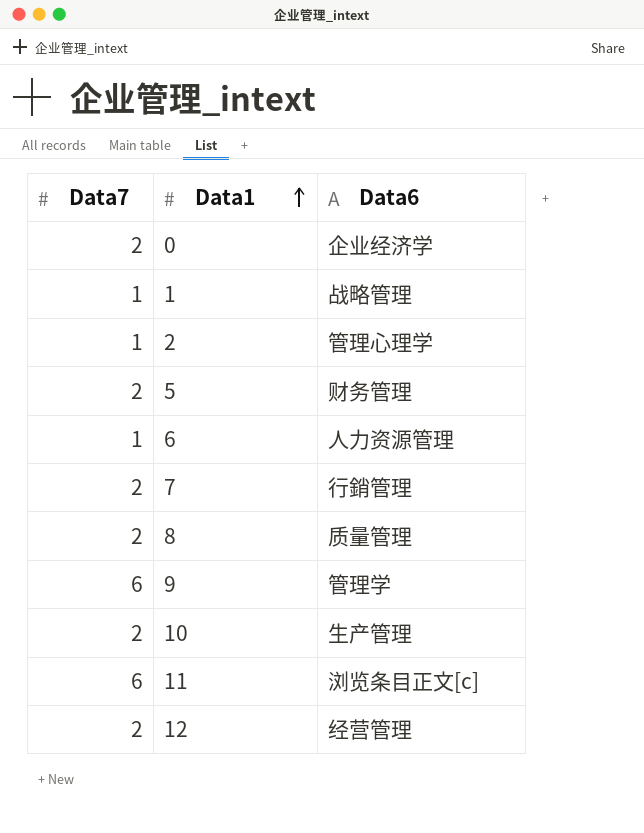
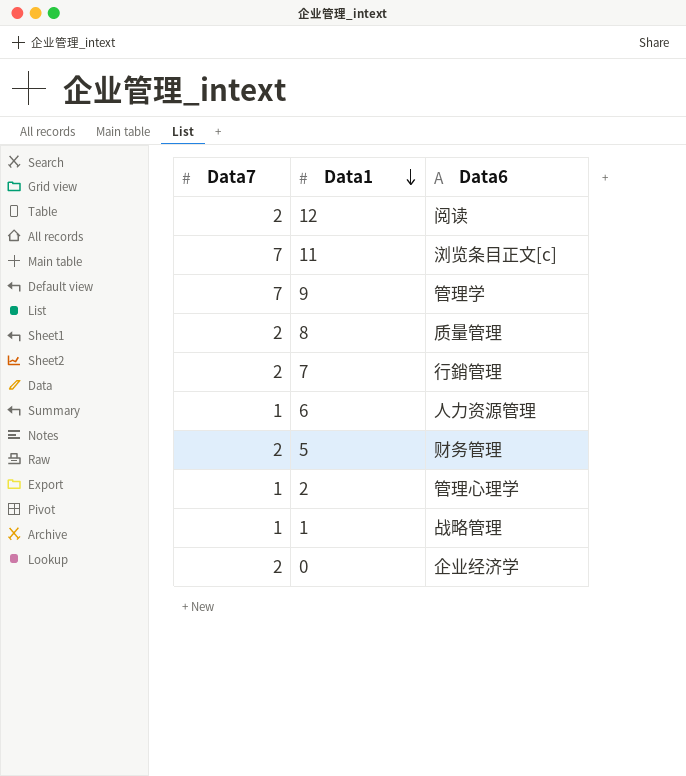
row order: Data1 ascending -> Data1 descending
row 10: 2 | 生产管理 -> none
12 | Data6: 经营管理 -> 阅读
11 | Data7: 6 -> 7
9 | Data7: 6 -> 7

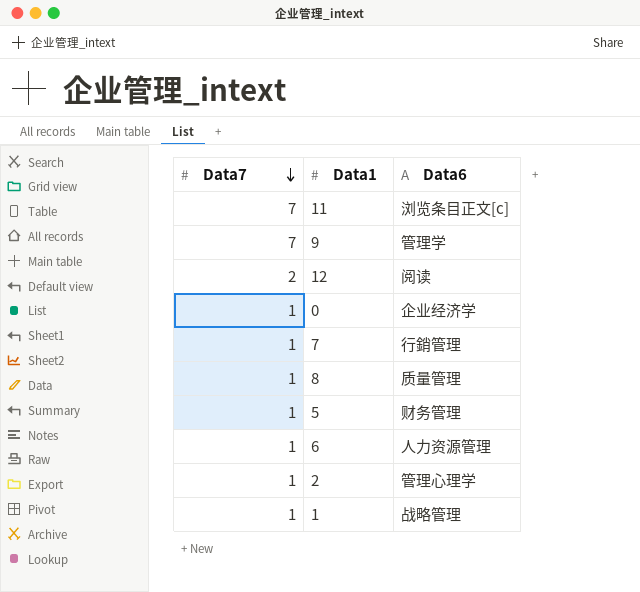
row order: Data1 descending -> Data7 descending
0 | Data7: 2 -> 1
7 | Data7: 2 -> 1
8 | Data7: 2 -> 1
5 | Data7: 2 -> 1

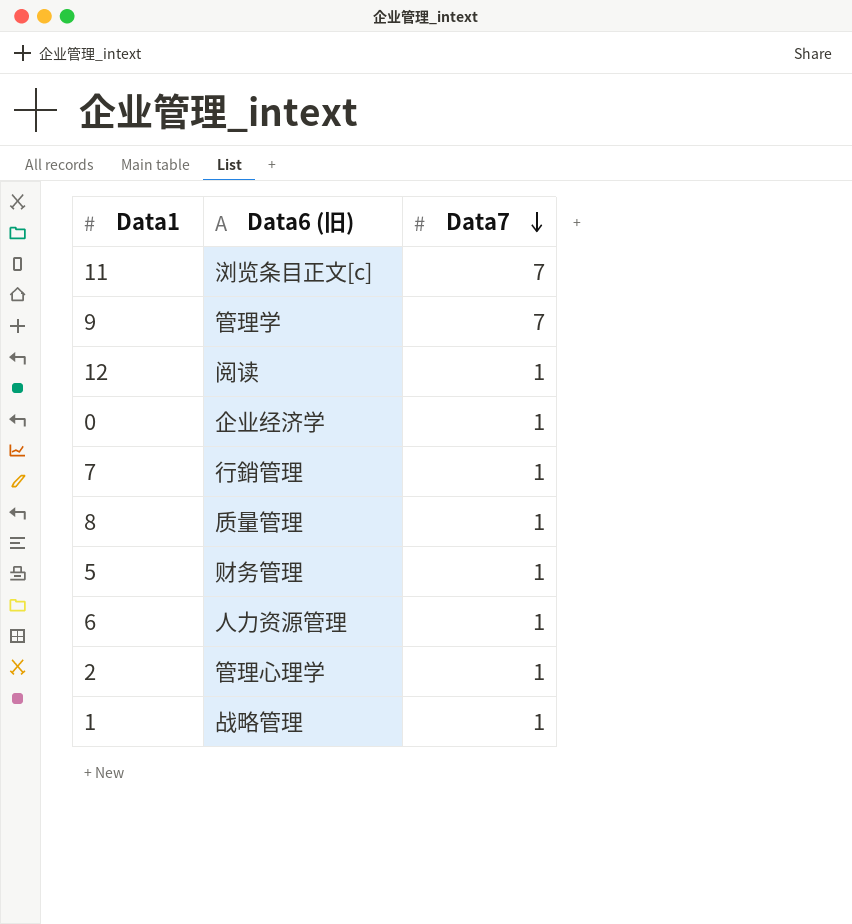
column name: Data6 -> Data6 (旧)
column Data7 | position: 1 -> 3
12 | Data7: 2 -> 1

